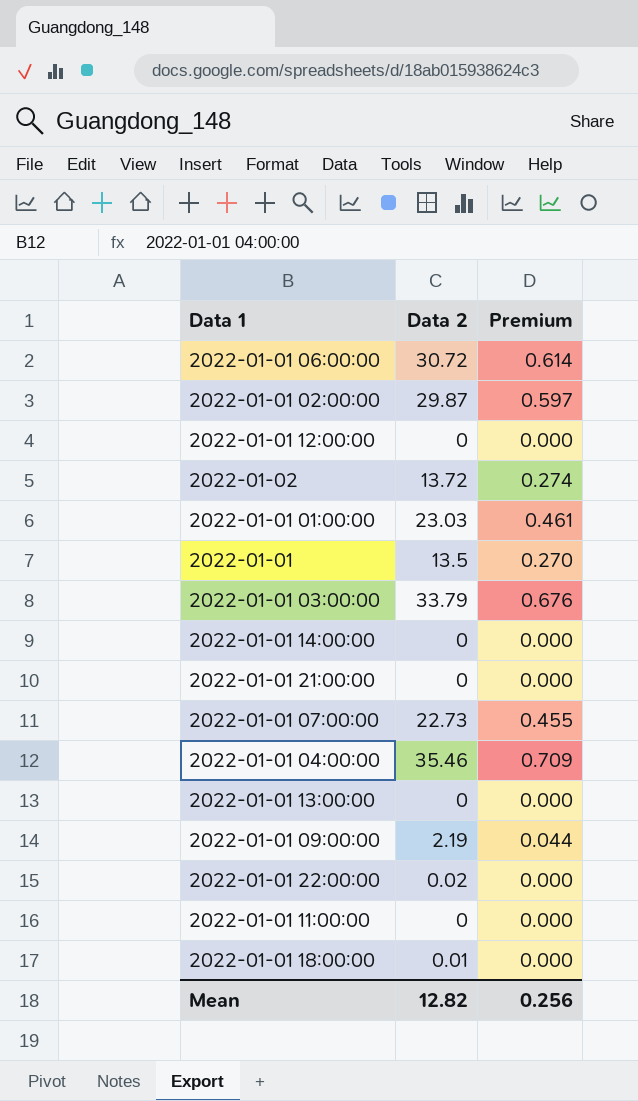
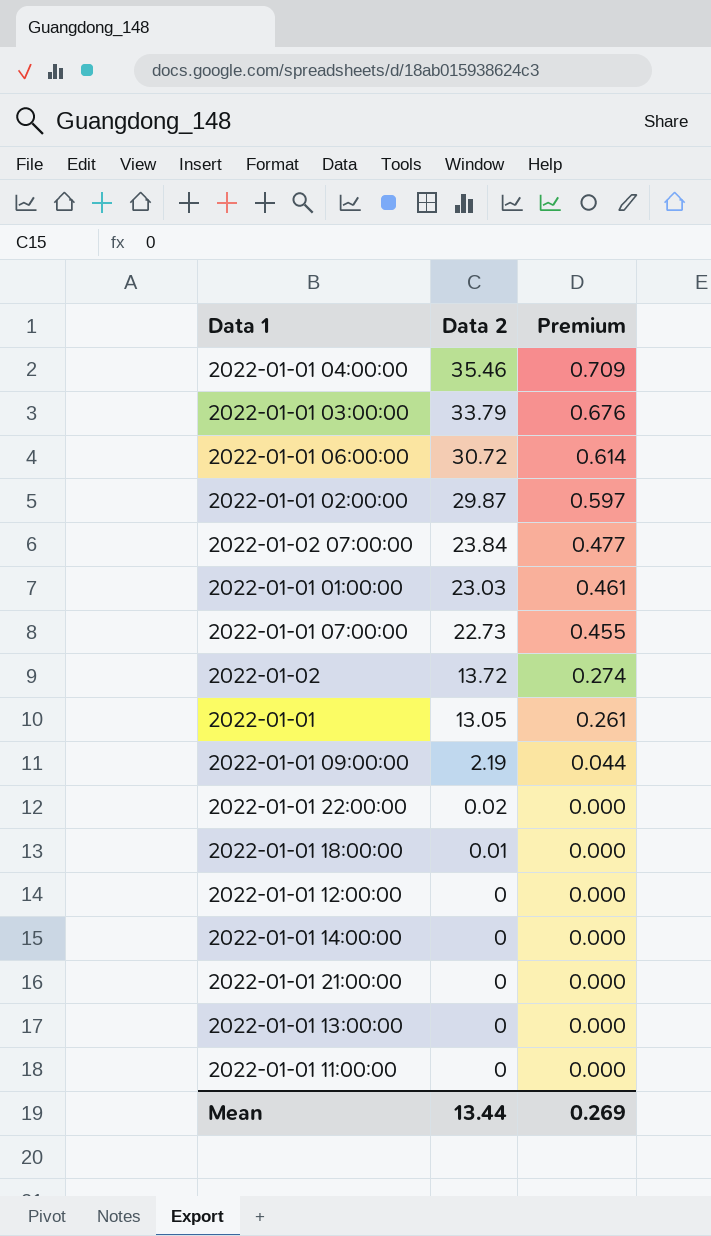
row order: none -> Data 2 descending
row 2022-01-02 07:00:00: none -> 23.84 | 0.477
2022-01-01 | Data 2: 13.5 -> 13.05
2022-01-01 | Premium: 0.270 -> 0.261
Mean | Data 2: 12.82 -> 13.44
Mean | Premium: 0.256 -> 0.269

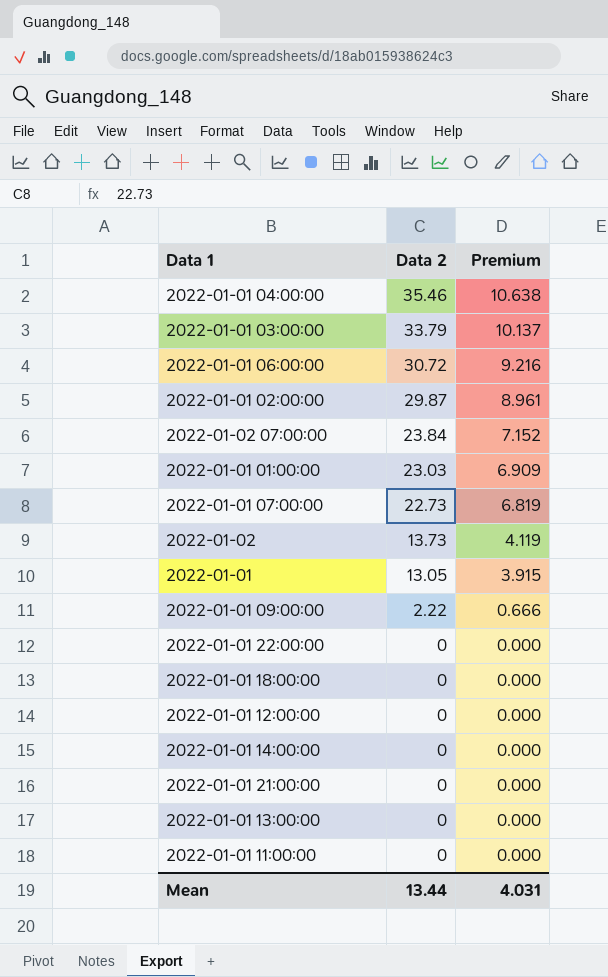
column Premium | formula: [Data 2] * 0.02 -> [Data 2] * 0.3
2022-01-02 | Data 2: 13.72 -> 13.73
2022-01-01 09:00:00 | Data 2: 2.19 -> 2.22
2022-01-01 22:00:00 | Data 2: 0.02 -> 0
2022-01-01 18:00:00 | Data 2: 0.01 -> 0
Mean | Premium: 0.269 -> 4.031

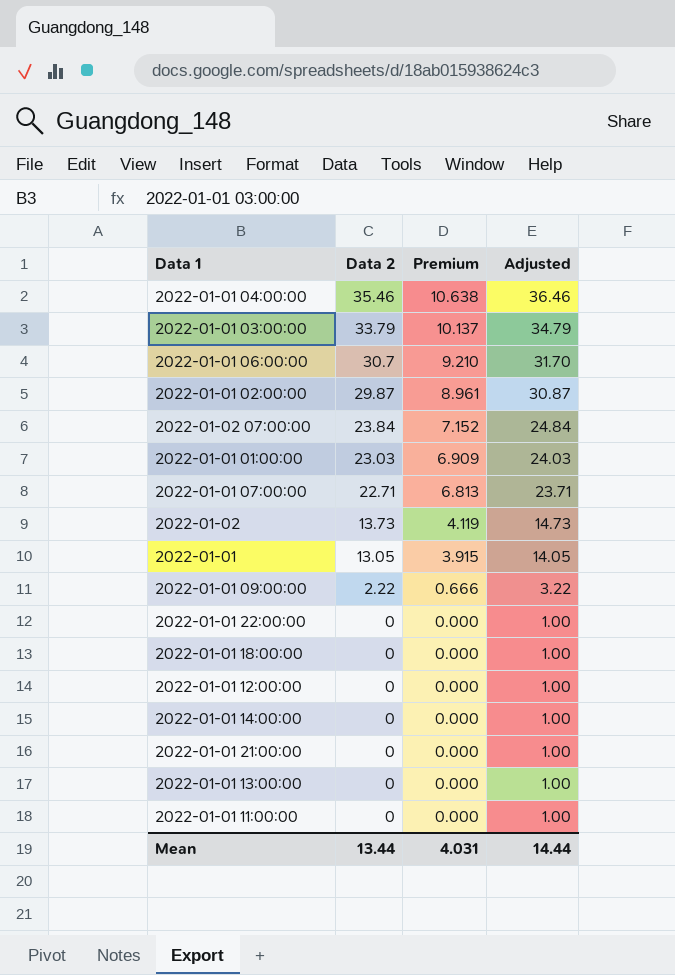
column Adjusted | formula: none -> [Data 2] + 1
2022-01-01 06:00:00 | Data 2: 30.72 -> 30.7
2022-01-01 06:00:00 | Premium: 9.216 -> 9.210
2022-01-01 07:00:00 | Data 2: 22.73 -> 22.71
2022-01-01 07:00:00 | Premium: 6.819 -> 6.813

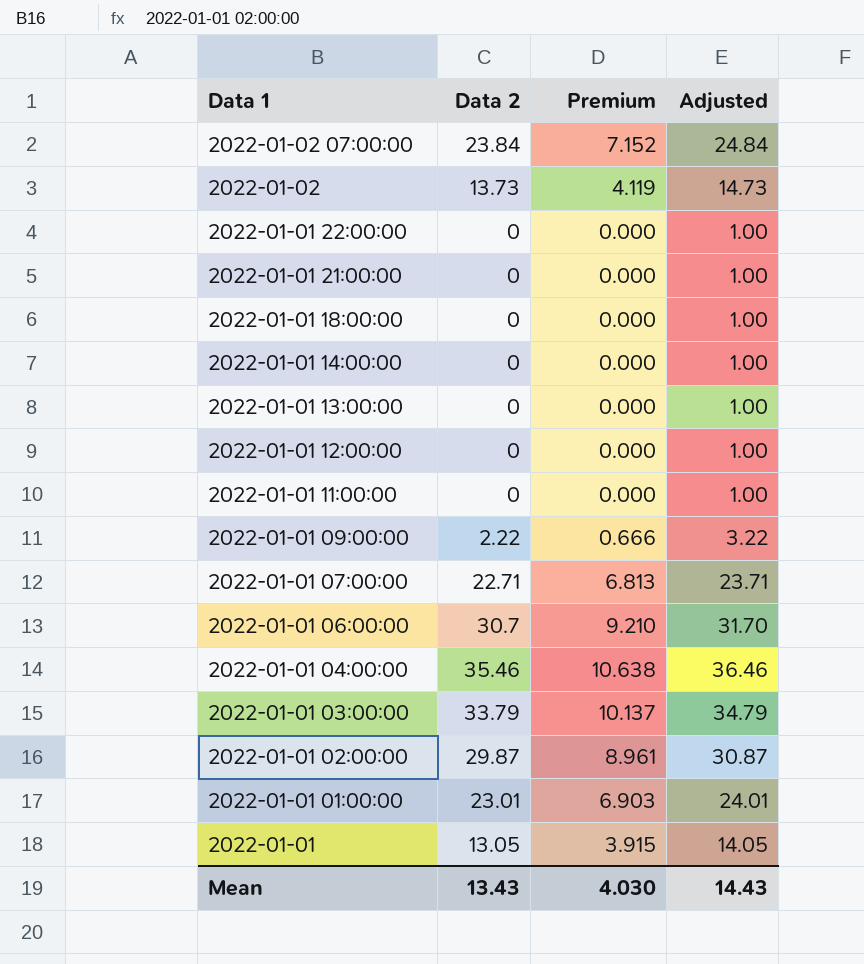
row order: Data 2 descending -> Data 1 descending
2022-01-01 01:00:00 | Data 2: 23.03 -> 23.01
2022-01-01 01:00:00 | Premium: 6.909 -> 6.903
2022-01-01 01:00:00 | Adjusted: 24.03 -> 24.01
Mean | Data 2: 13.44 -> 13.43
Mean | Premium: 4.031 -> 4.030
Mean | Adjusted: 14.44 -> 14.43

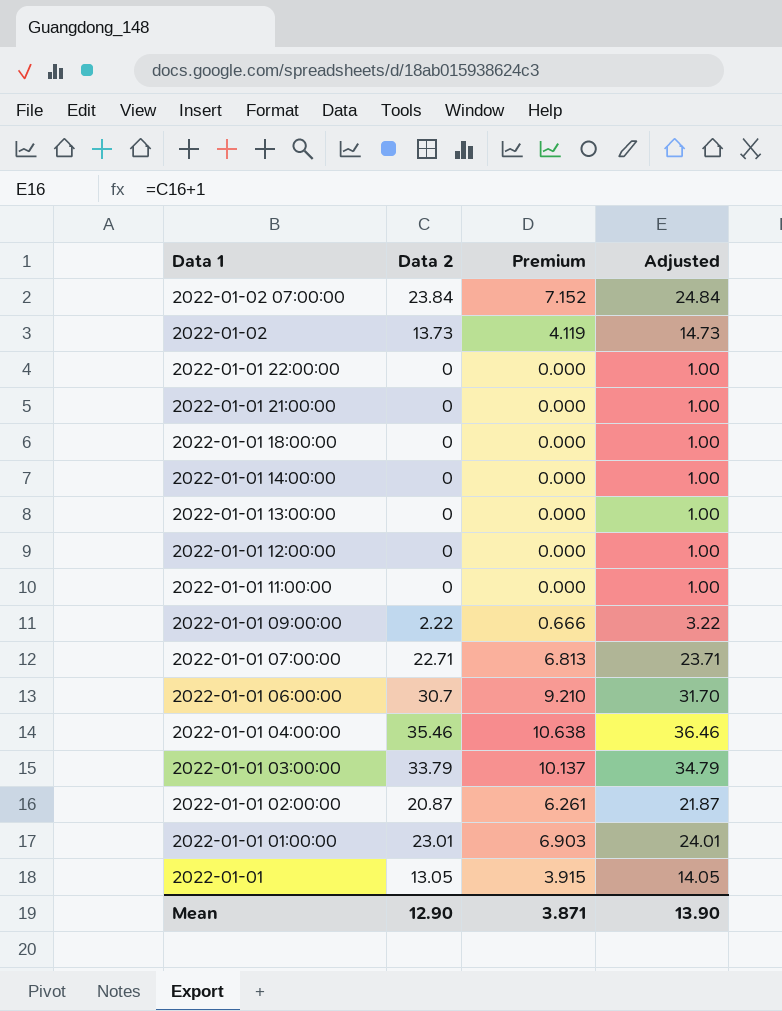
2022-01-01 02:00:00 | Data 2: 29.87 -> 20.87
2022-01-01 02:00:00 | Premium: 8.961 -> 6.261
2022-01-01 02:00:00 | Adjusted: 30.87 -> 21.87
Mean | Data 2: 13.43 -> 12.90
Mean | Premium: 4.030 -> 3.871
Mean | Adjusted: 14.43 -> 13.90

